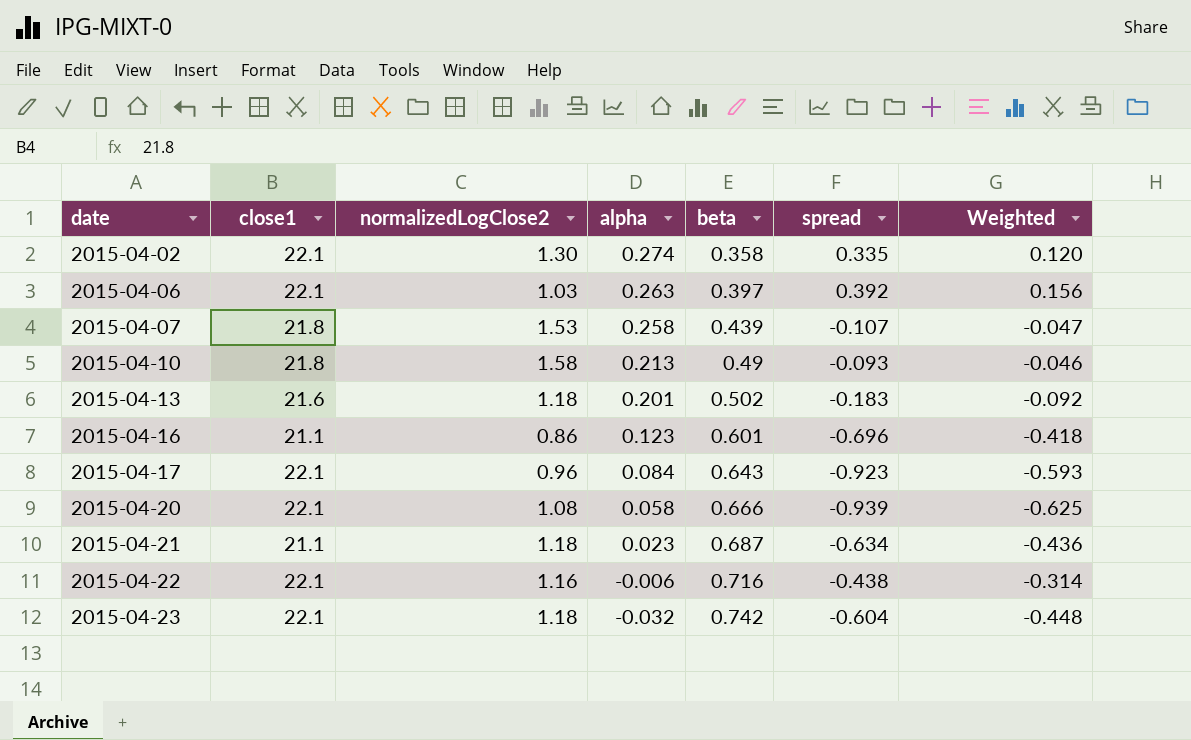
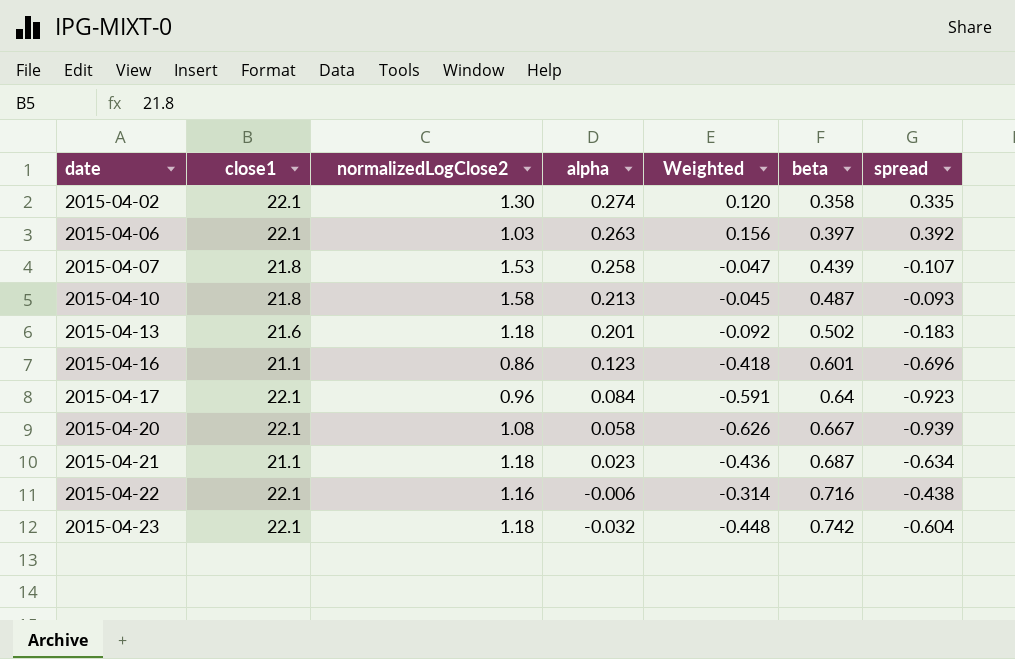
column Weighted | position: 7 -> 5
2015-04-10 | Weighted: -0.046 -> -0.045
2015-04-10 | beta: 0.49 -> 0.487
2015-04-17 | Weighted: -0.593 -> -0.591
2015-04-17 | beta: 0.643 -> 0.64
2015-04-20 | Weighted: -0.625 -> -0.626
2015-04-20 | beta: 0.666 -> 0.667

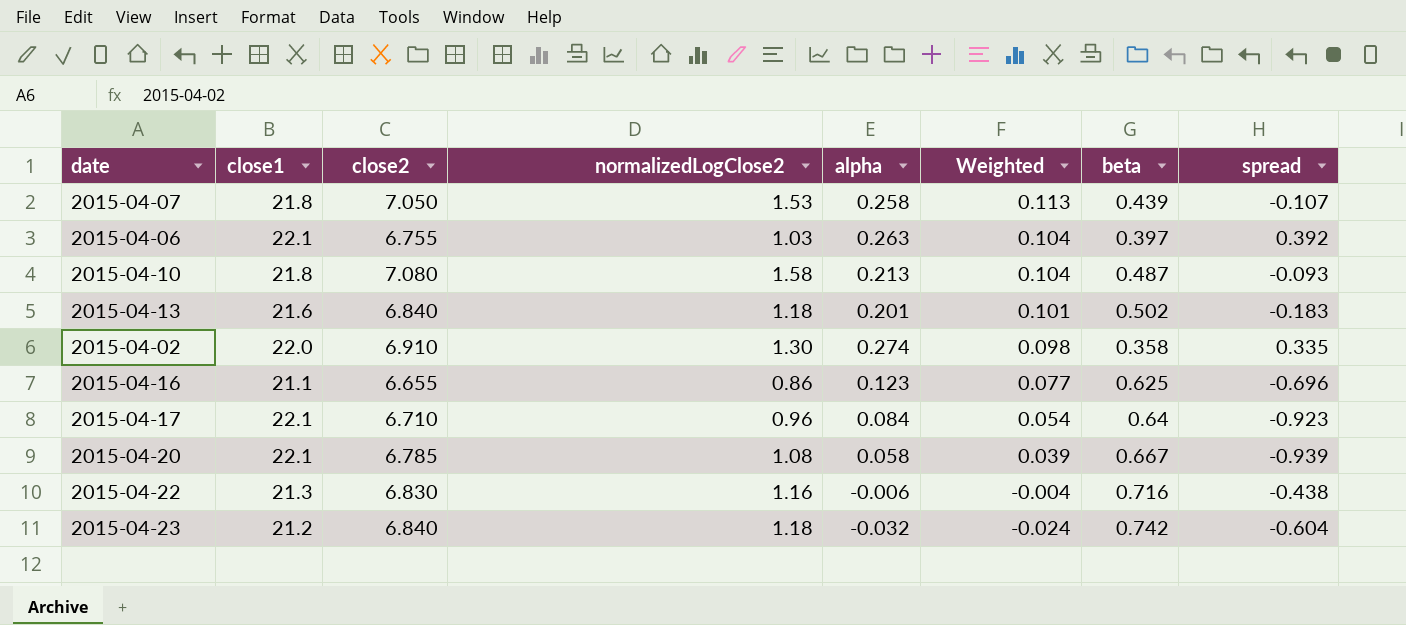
row order: date ascending -> Weighted descending
column close2 | position: none -> 3
column Weighted | formula: [beta] * [spread] -> [alpha] * [beta]
row 2015-04-21: 21.1 | 1.18 | 0.023 | -0.436 | 0.687 | -0.634 -> none
2015-04-02 | close1: 22.1 -> 22.0
2015-04-16 | beta: 0.601 -> 0.625
2015-04-22 | close1: 22.1 -> 21.3
2015-04-23 | close1: 22.1 -> 21.2

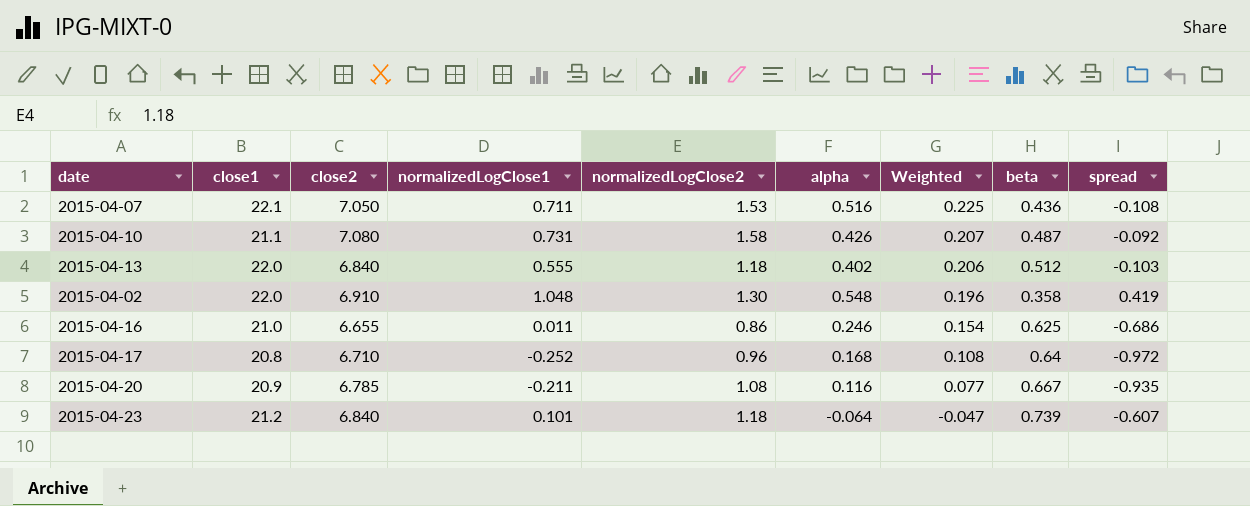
column normalizedLogClose1 | position: none -> 4
row 2015-04-06: 22.1 | 6.755 | 1.03 | 0.263 | 0.104 | 0.397 | 0.392 -> none
row 2015-04-22: 21.3 | 6.830 | 1.16 | -0.006 | -0.004 | 0.716 | -0.438 -> none
2015-04-07 | close1: 21.8 -> 22.1
2015-04-07 | alpha: 0.258 -> 0.516
2015-04-07 | Weighted: 0.113 -> 0.225
2015-04-07 | beta: 0.439 -> 0.436
2015-04-07 | spread: -0.107 -> -0.108
2015-04-10 | close1: 21.8 -> 21.1
2015-04-10 | alpha: 0.213 -> 0.426
2015-04-10 | Weighted: 0.104 -> 0.207
2015-04-10 | spread: -0.093 -> -0.092
2015-04-13 | close1: 21.6 -> 22.0
2015-04-13 | alpha: 0.201 -> 0.402
2015-04-13 | Weighted: 0.101 -> 0.206
2015-04-13 | beta: 0.502 -> 0.512
2015-04-13 | spread: -0.183 -> -0.103
2015-04-02 | alpha: 0.274 -> 0.548
2015-04-02 | Weighted: 0.098 -> 0.196
2015-04-02 | spread: 0.335 -> 0.419
2015-04-16 | close1: 21.1 -> 21.0
2015-04-16 | alpha: 0.123 -> 0.246
2015-04-16 | Weighted: 0.077 -> 0.154
2015-04-16 | spread: -0.696 -> -0.686
2015-04-17 | close1: 22.1 -> 20.8
2015-04-17 | alpha: 0.084 -> 0.168
2015-04-17 | Weighted: 0.054 -> 0.108
2015-04-17 | spread: -0.923 -> -0.972
2015-04-20 | close1: 22.1 -> 20.9
2015-04-20 | alpha: 0.058 -> 0.116
2015-04-20 | Weighted: 0.039 -> 0.077
2015-04-20 | spread: -0.939 -> -0.935
2015-04-23 | alpha: -0.032 -> -0.064
2015-04-23 | Weighted: -0.024 -> -0.047
2015-04-23 | beta: 0.742 -> 0.739
2015-04-23 | spread: -0.604 -> -0.607

